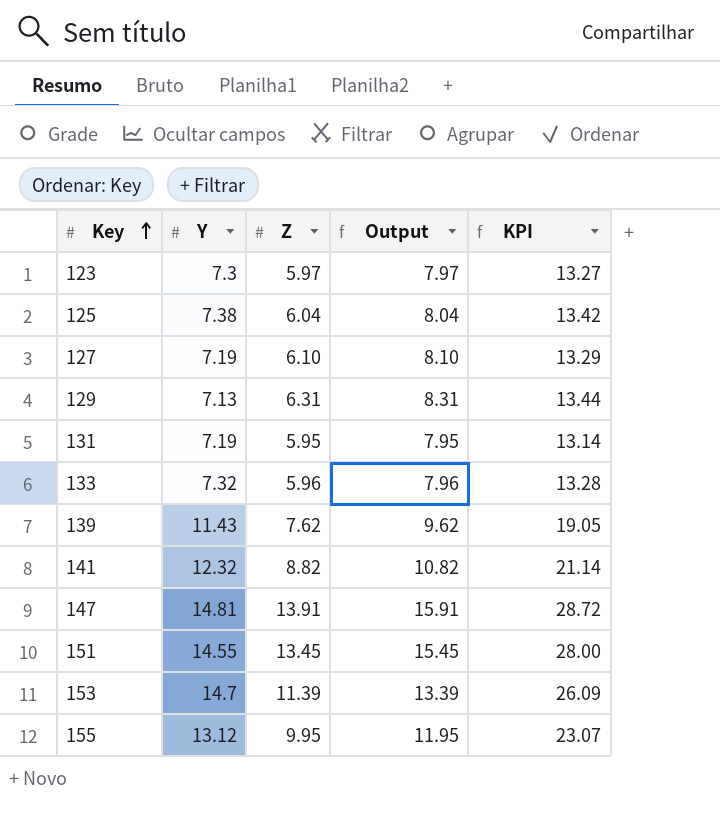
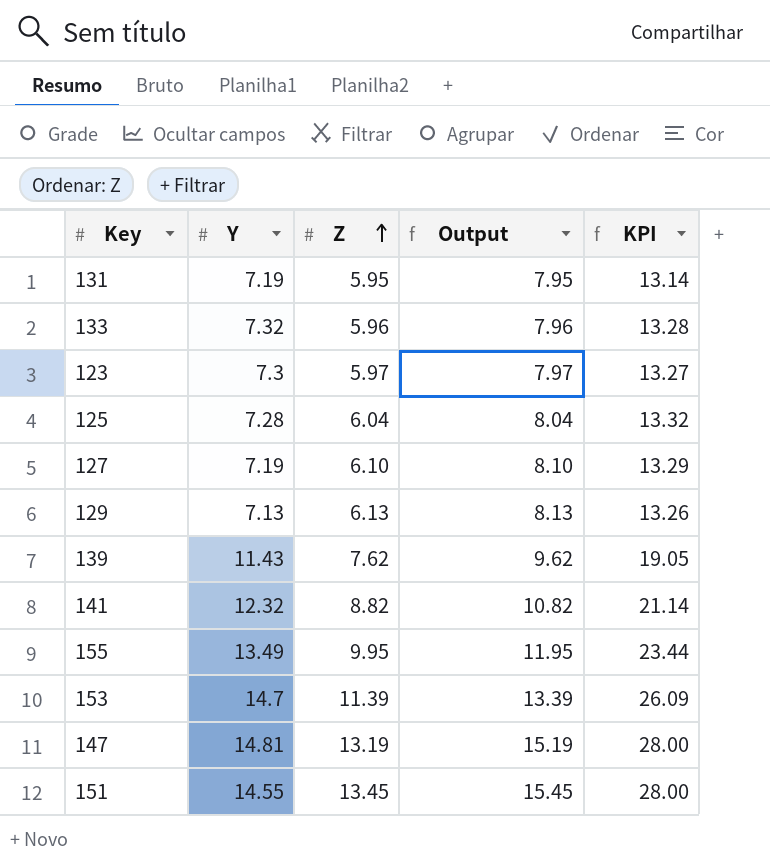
row order: Key ascending -> Z ascending
125 | Y: 7.38 -> 7.28
125 | KPI: 13.42 -> 13.32
129 | Z: 6.31 -> 6.13
129 | Output: 8.31 -> 8.13
129 | KPI: 13.44 -> 13.26
155 | Y: 13.12 -> 13.49
155 | KPI: 23.07 -> 23.44
147 | Z: 13.91 -> 13.19
147 | Output: 15.91 -> 15.19
147 | KPI: 28.72 -> 28.00

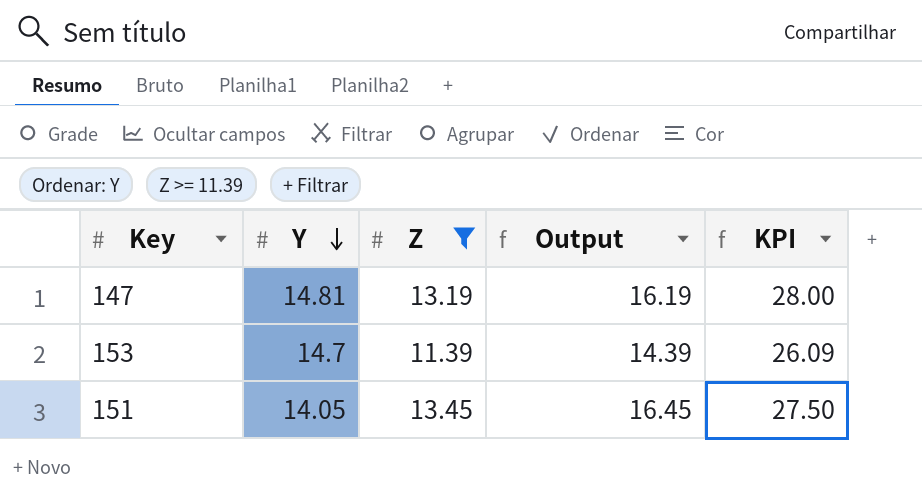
filter: none -> Z >= 11.39
row order: Z ascending -> Y descending
column Output | formula: [Z] + 2 -> [Z] + 3
151 | Y: 14.55 -> 14.05
151 | KPI: 28.00 -> 27.50

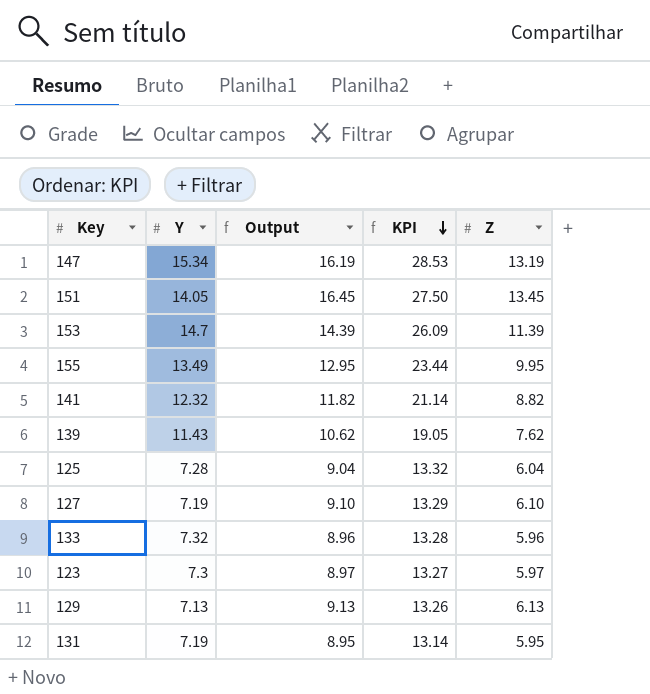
filter: Z >= 11.39 -> none
row order: Y descending -> KPI descending
column Z | position: 3 -> 5
147 | Y: 14.81 -> 15.34
147 | KPI: 28.00 -> 28.53

